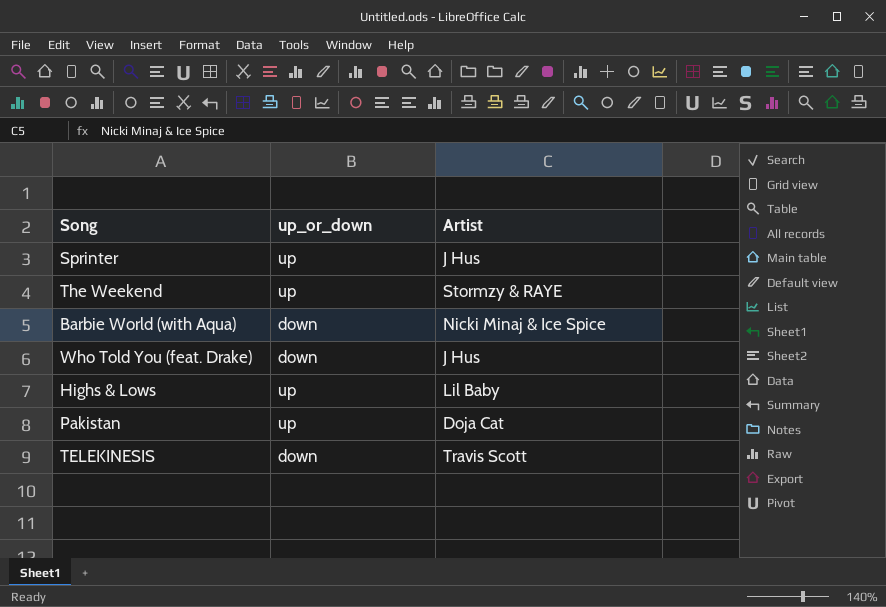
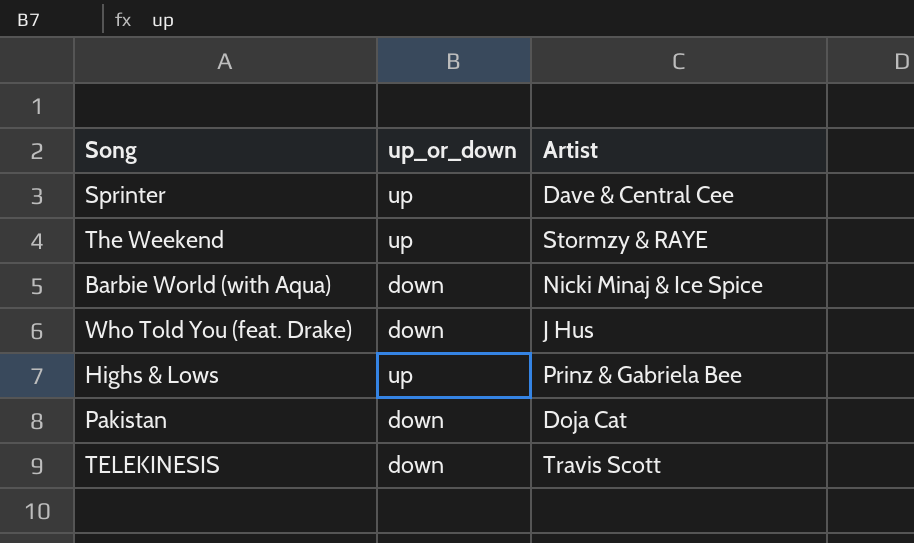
Sprinter | Artist: J Hus -> Dave & Central Cee
Highs & Lows | Artist: Lil Baby -> Prinz & Gabriela Bee
Pakistan | up_or_down: up -> down

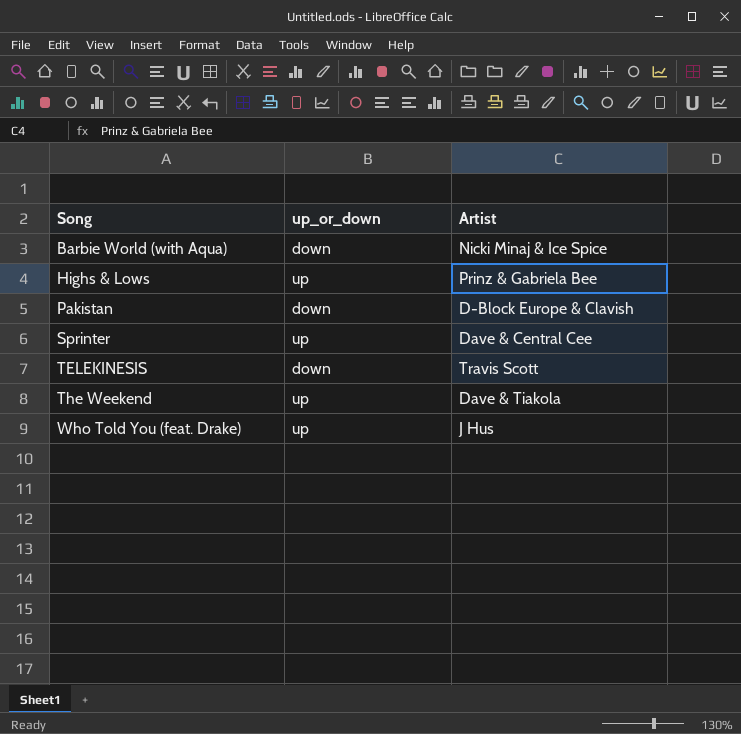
row order: none -> Song ascending
Pakistan | Artist: Doja Cat -> D-Block Europe & Clavish
The Weekend | Artist: Stormzy & RAYE -> Dave & Tiakola
Who Told You (feat. Drake) | up_or_down: down -> up

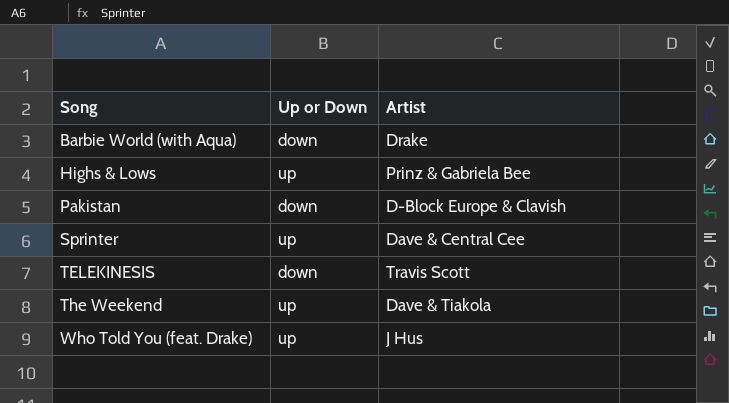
column name: up_or_down -> Up or Down
Barbie World (with Aqua) | Artist: Nicki Minaj & Ice Spice -> Drake

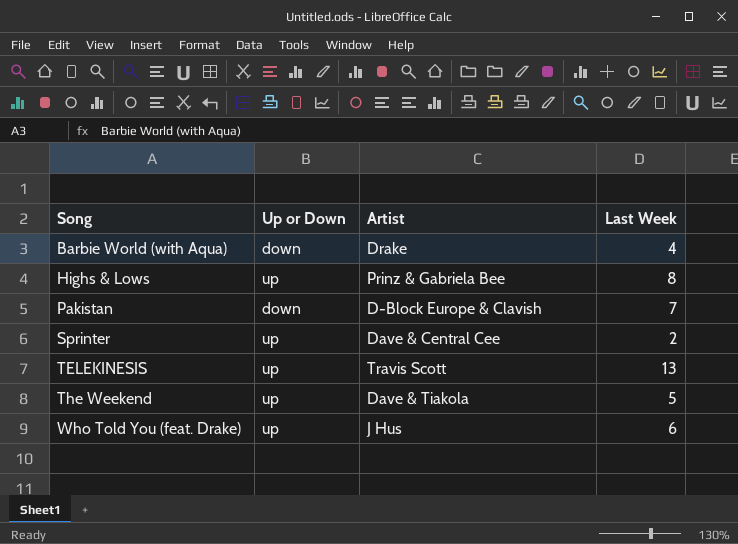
column Last Week | position: none -> 4
TELEKINESIS | Up or Down: down -> up

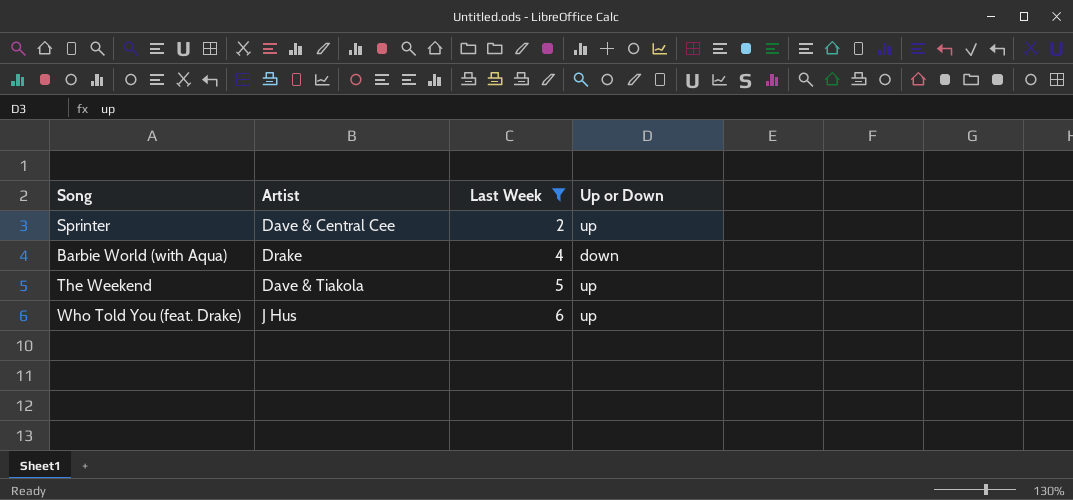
filter: none -> Last Week <= 6
row order: Song ascending -> Last Week ascending
column Up or Down | position: 2 -> 4

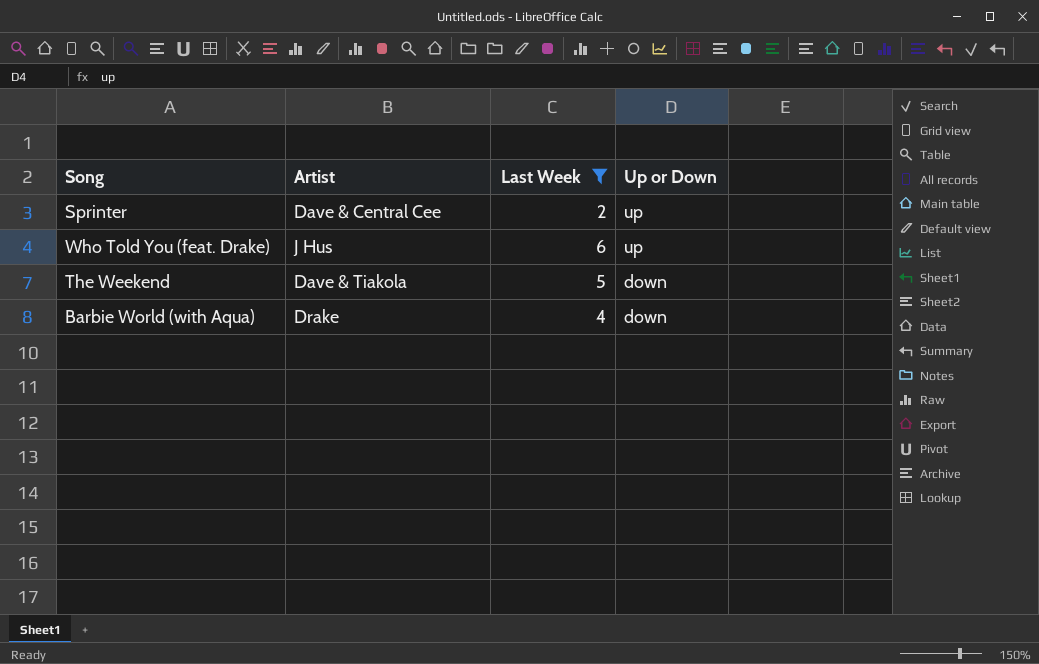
row order: Last Week ascending -> Up or Down descending
The Weekend | Up or Down: up -> down

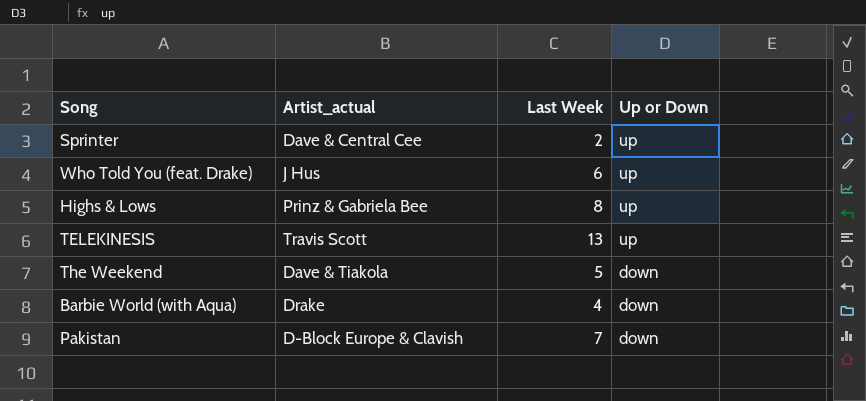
filter: Last Week <= 6 -> none
column name: Artist -> Artist_actual

